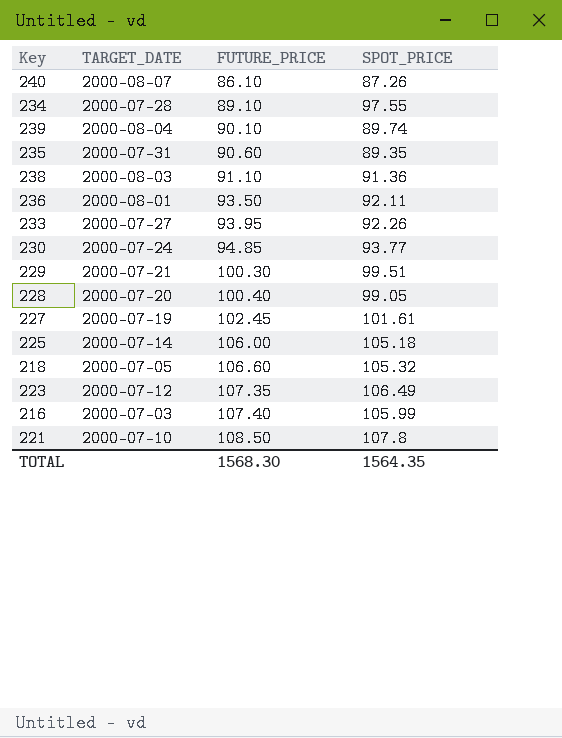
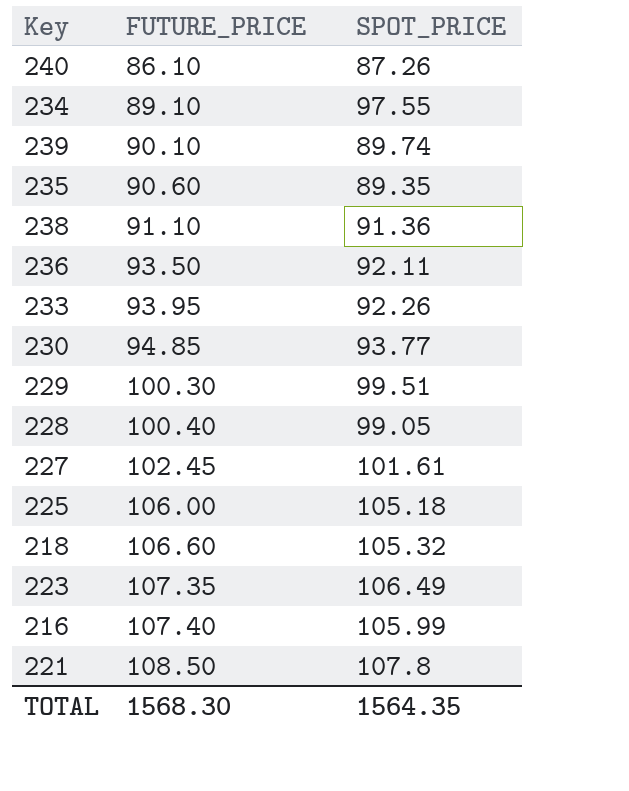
column TARGET_DATE | position: 2 -> none

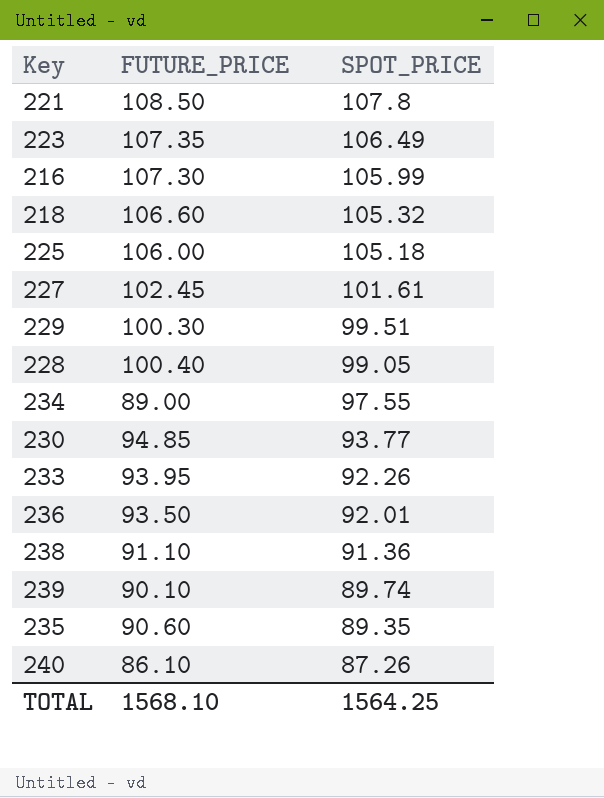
row order: FUTURE_PRICE ascending -> SPOT_PRICE descending
216 | FUTURE_PRICE: 107.40 -> 107.30
234 | FUTURE_PRICE: 89.10 -> 89.00
236 | SPOT_PRICE: 92.11 -> 92.01
TOTAL | FUTURE_PRICE: 1568.30 -> 1568.10
TOTAL | SPOT_PRICE: 1564.35 -> 1564.25

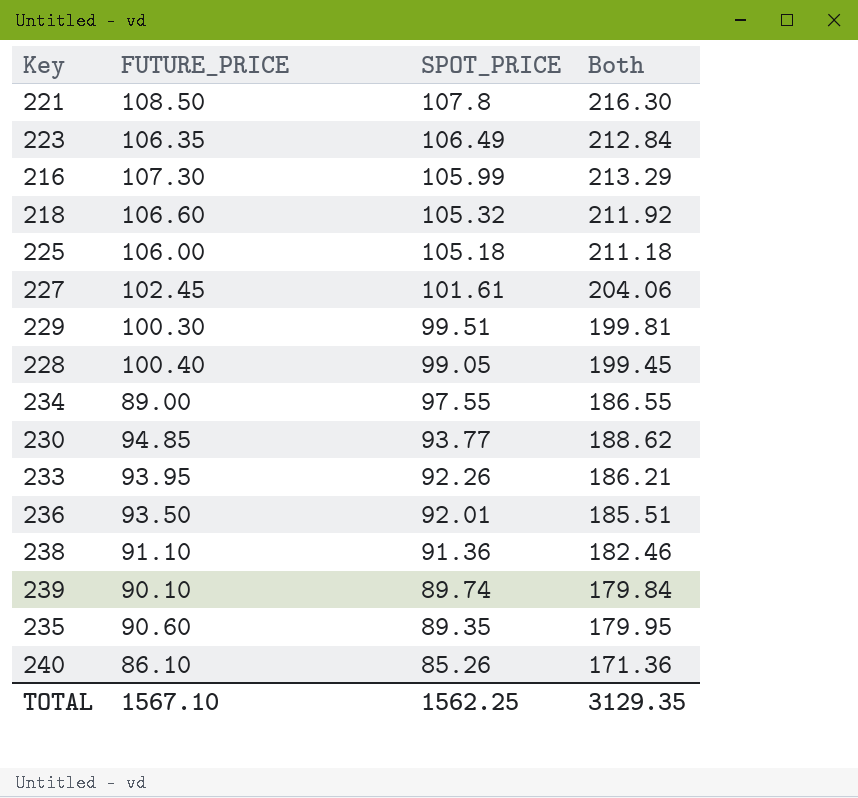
column Both | formula: none -> [FUTURE_PRICE] + [SPOT_PRICE]
223 | FUTURE_PRICE: 107.35 -> 106.35
240 | SPOT_PRICE: 87.26 -> 85.26
TOTAL | FUTURE_PRICE: 1568.10 -> 1567.10
TOTAL | SPOT_PRICE: 1564.25 -> 1562.25

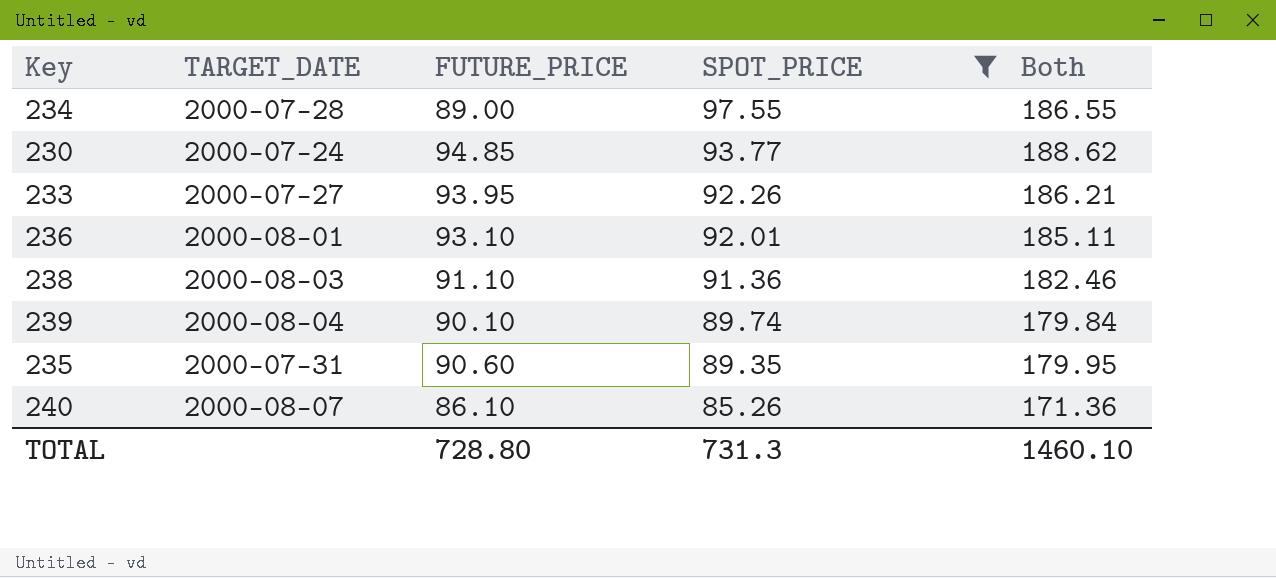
filter: none -> SPOT_PRICE <= 97.55
column TARGET_DATE | position: none -> 2
236 | FUTURE_PRICE: 93.50 -> 93.10
236 | Both: 185.51 -> 185.11
TOTAL | FUTURE_PRICE: 1567.10 -> 728.80
TOTAL | SPOT_PRICE: 1562.25 -> 731.3
TOTAL | Both: 3129.35 -> 1460.10

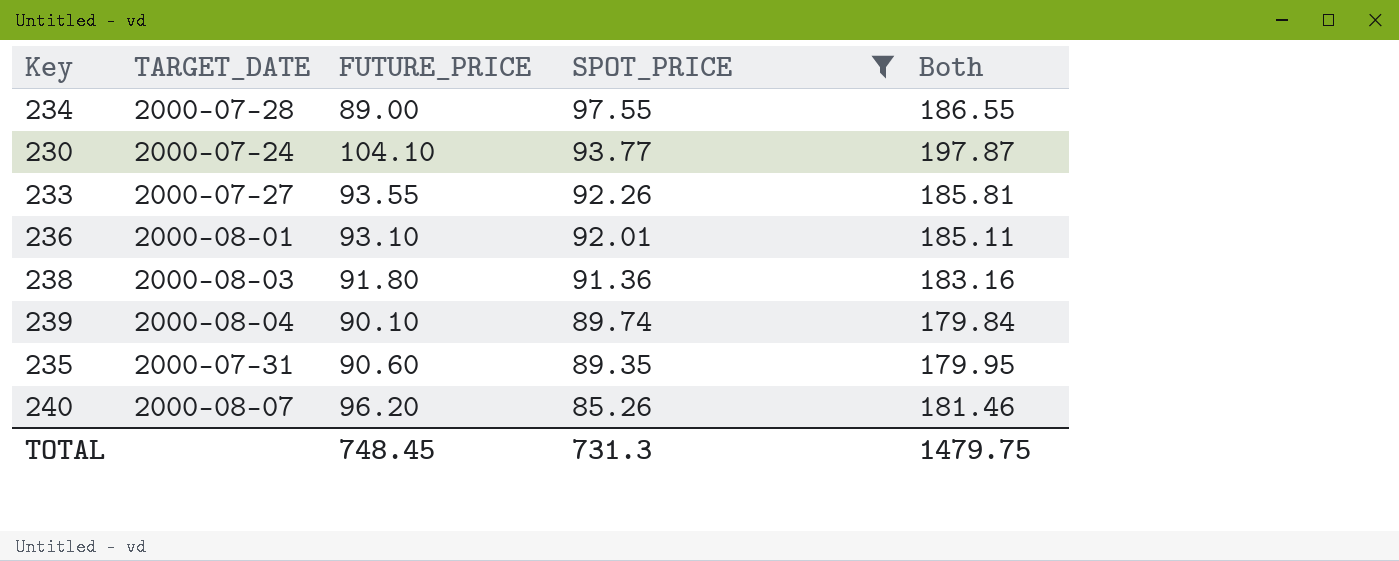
230 | FUTURE_PRICE: 94.85 -> 104.10
230 | Both: 188.62 -> 197.87
233 | FUTURE_PRICE: 93.95 -> 93.55
233 | Both: 186.21 -> 185.81
238 | FUTURE_PRICE: 91.10 -> 91.80
238 | Both: 182.46 -> 183.16
240 | FUTURE_PRICE: 86.10 -> 96.20
240 | Both: 171.36 -> 181.46
TOTAL | FUTURE_PRICE: 728.80 -> 748.45
TOTAL | Both: 1460.10 -> 1479.75

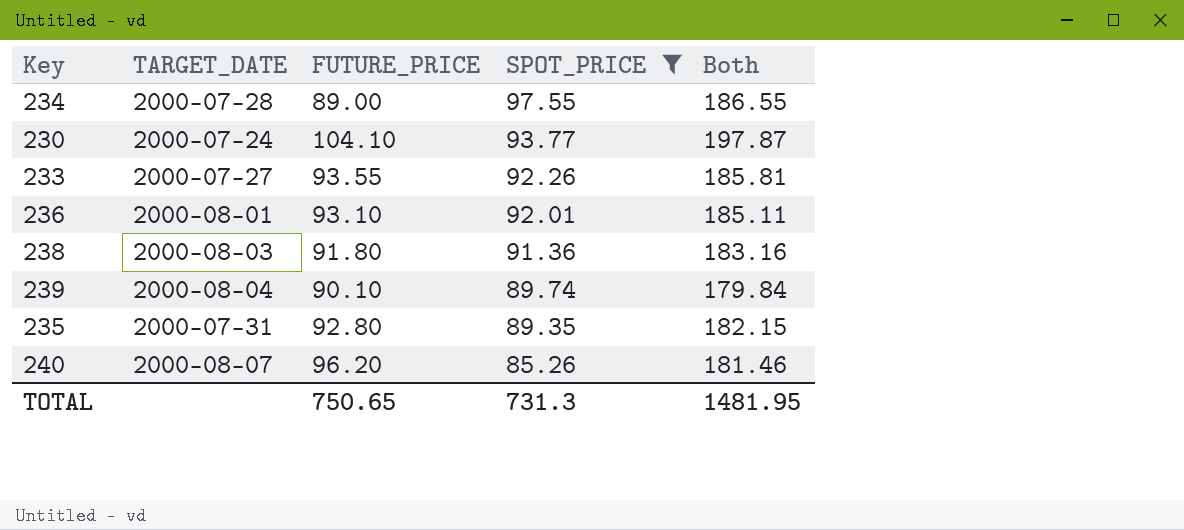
235 | FUTURE_PRICE: 90.60 -> 92.80
235 | Both: 179.95 -> 182.15
TOTAL | FUTURE_PRICE: 748.45 -> 750.65
TOTAL | Both: 1479.75 -> 1481.95

